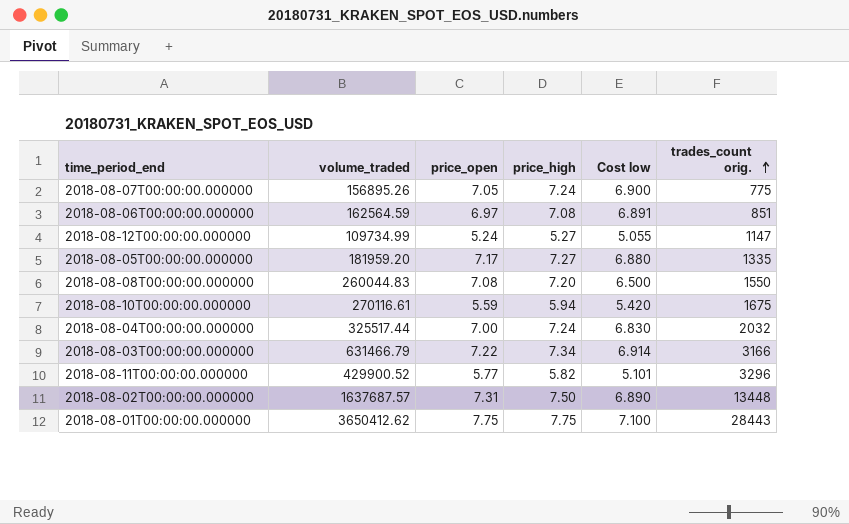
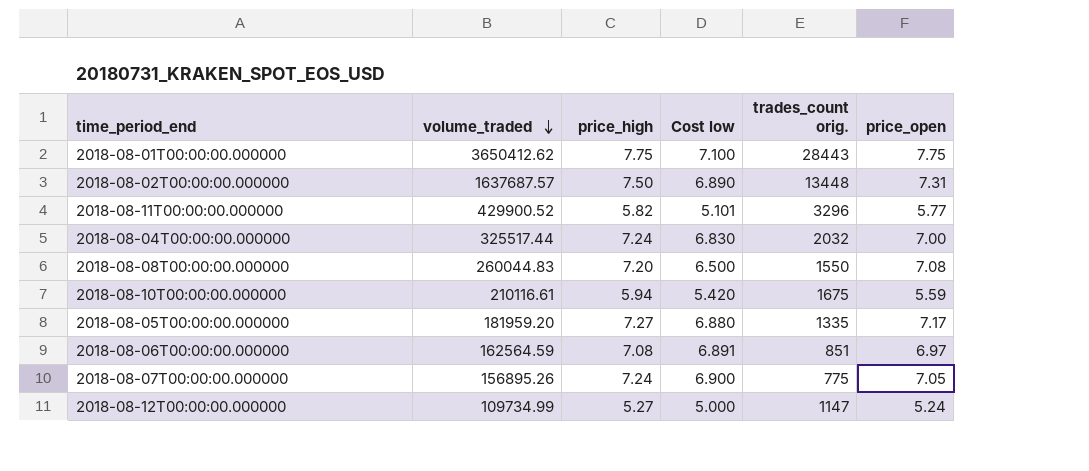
row order: trades_count orig. ascending -> volume_traded descending
column price_open | position: 3 -> 6
row 2018-08-03T00:00:00.000000: 631466.79 | 7.22 | 7.34 | 6.914 | 3166 -> none
2018-08-10T00:00:00.000000 | volume_traded: 270116.61 -> 210116.61
2018-08-12T00:00:00.000000 | Cost low: 5.055 -> 5.000

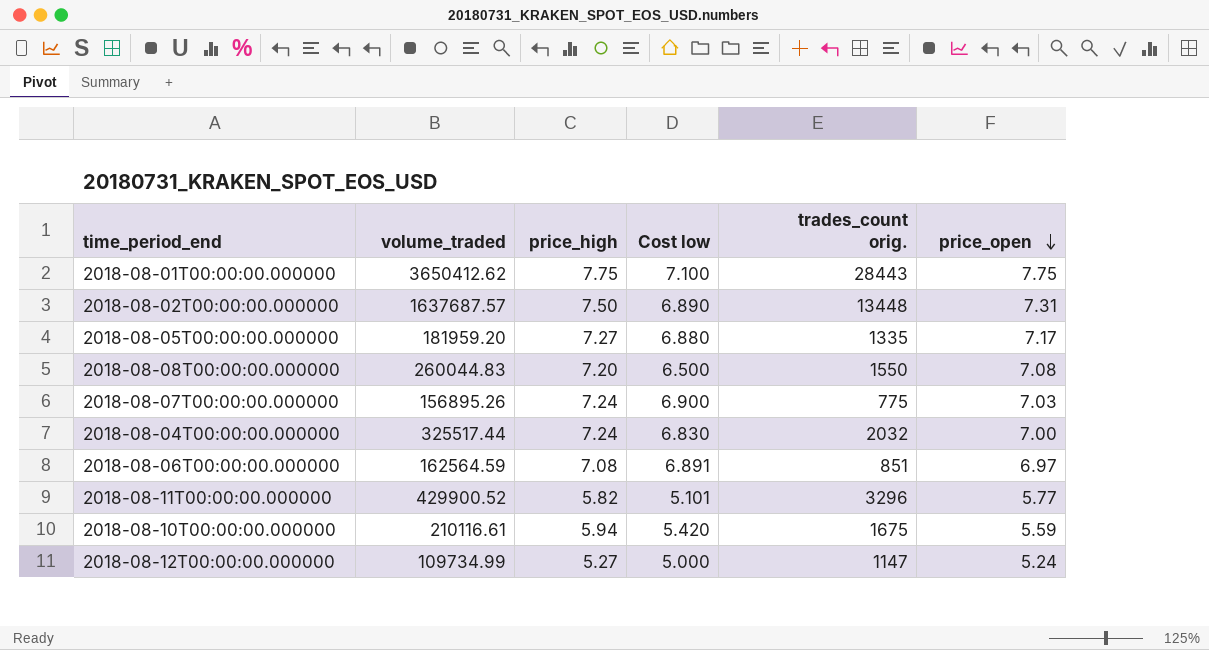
row order: volume_traded descending -> price_open descending
2018-08-07T00:00:00.000000 | price_open: 7.05 -> 7.03

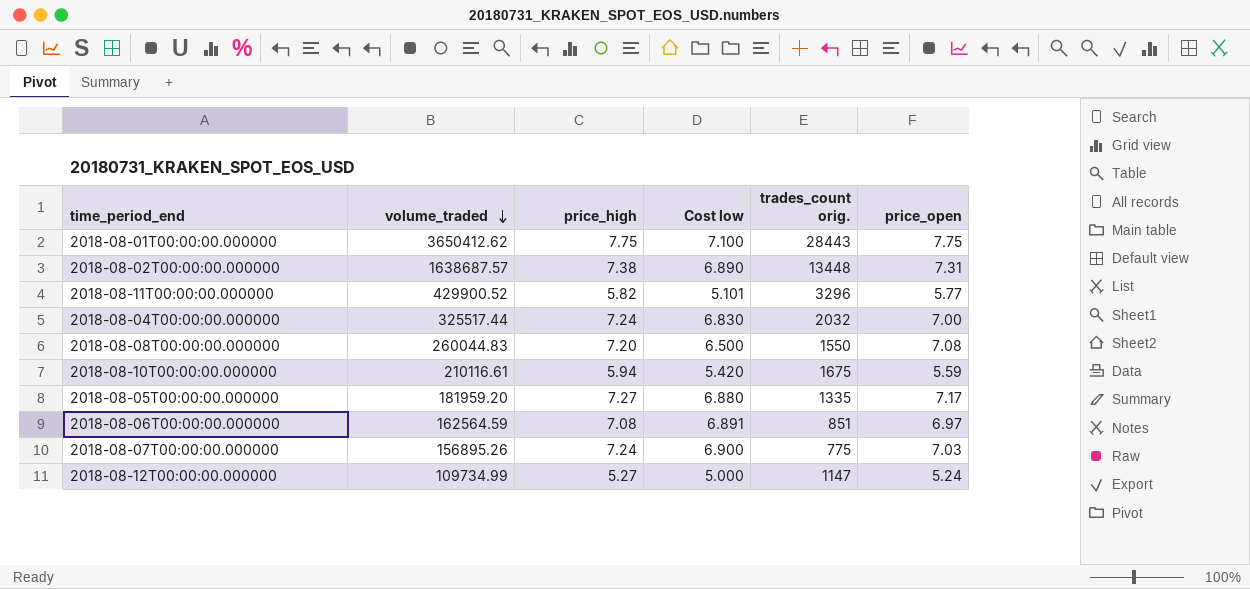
row order: price_open descending -> volume_traded descending
2018-08-02T00:00:00.000000 | volume_traded: 1637687.57 -> 1638687.57
2018-08-02T00:00:00.000000 | price_high: 7.50 -> 7.38

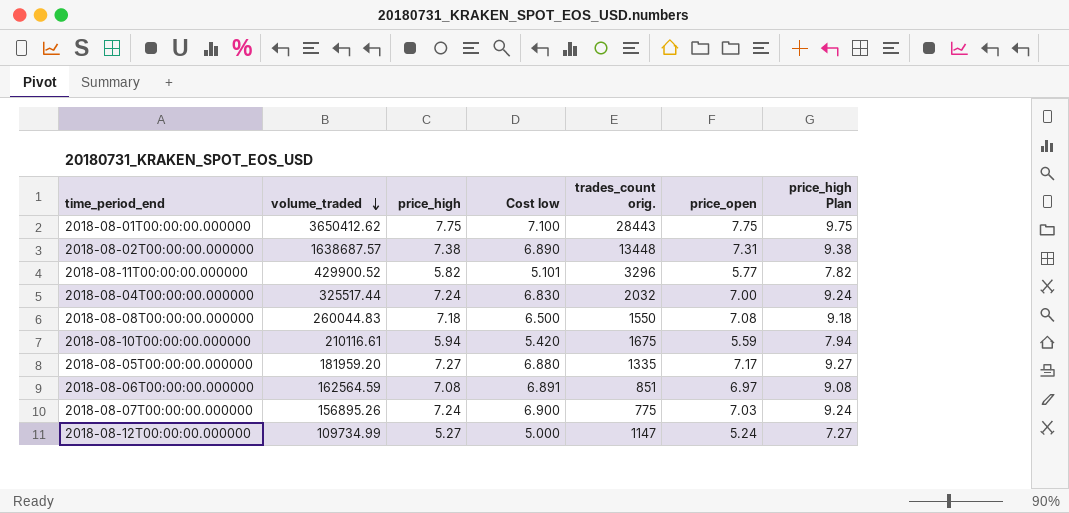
column price_high Plan | formula: none -> [price_high] + 2
2018-08-08T00:00:00.000000 | price_high: 7.20 -> 7.18

